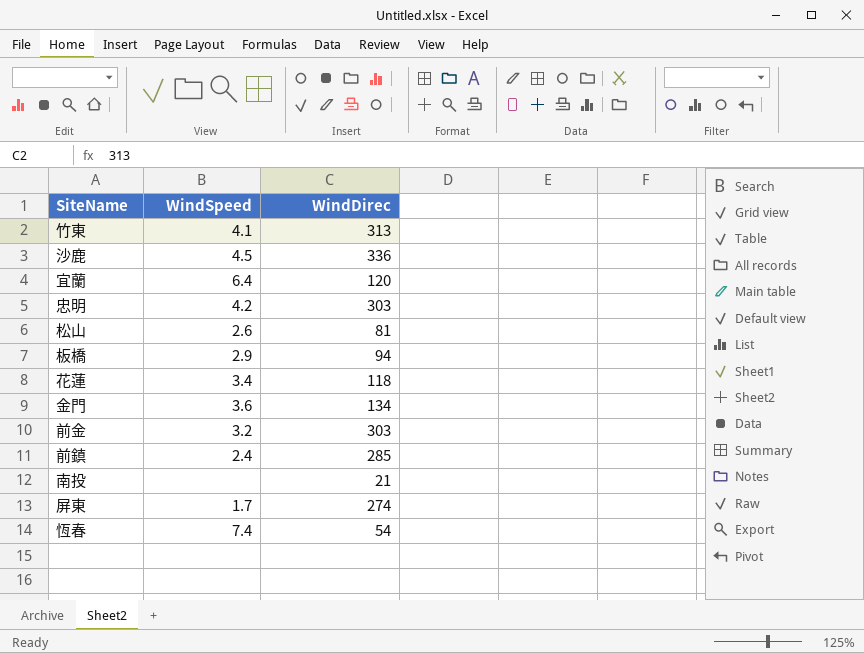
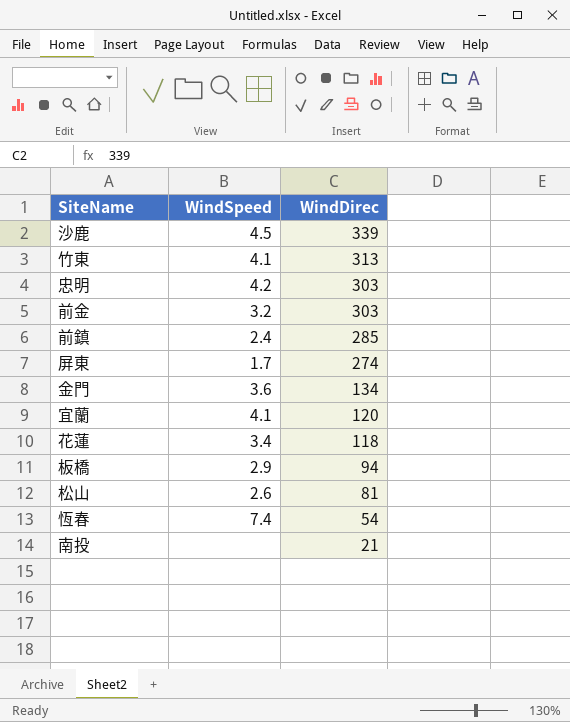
row order: none -> WindDirec descending
沙鹿 | WindDirec: 336 -> 339
宜蘭 | WindSpeed: 6.4 -> 4.1

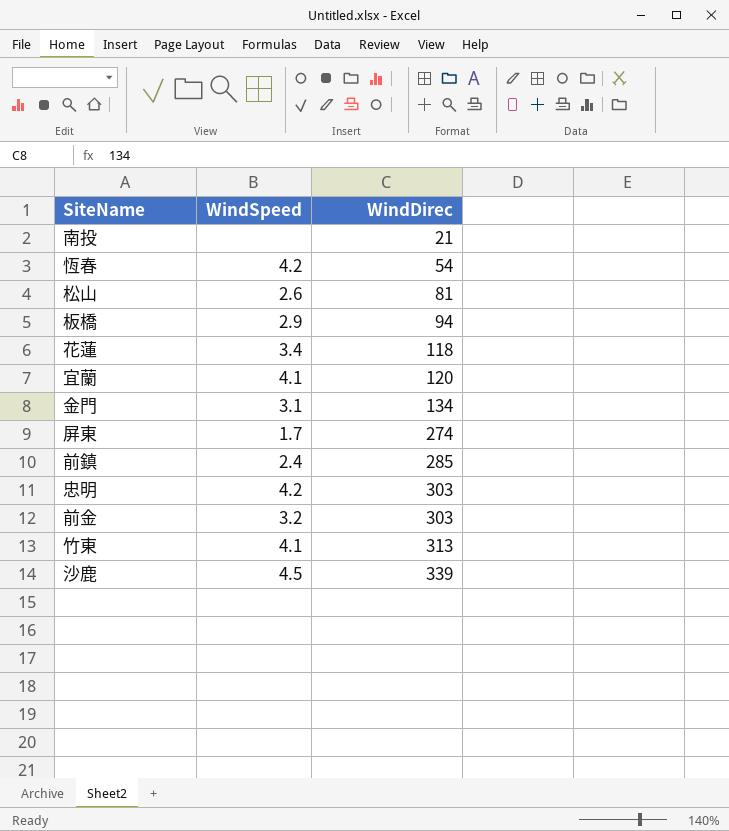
row order: WindDirec descending -> WindDirec ascending
恆春 | WindSpeed: 7.4 -> 4.2
金門 | WindSpeed: 3.6 -> 3.1

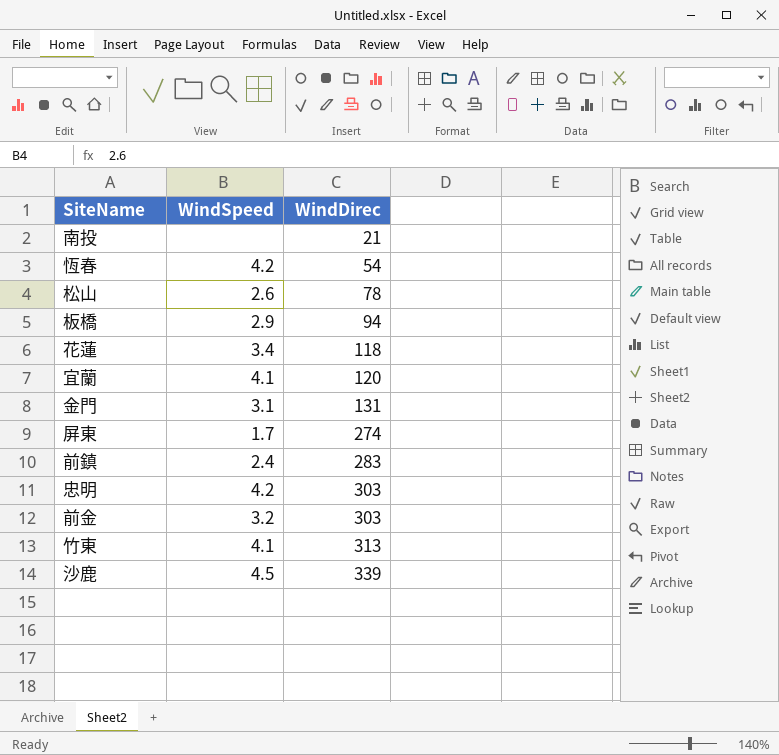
松山 | WindDirec: 81 -> 78
金門 | WindDirec: 134 -> 131
前鎮 | WindDirec: 285 -> 283

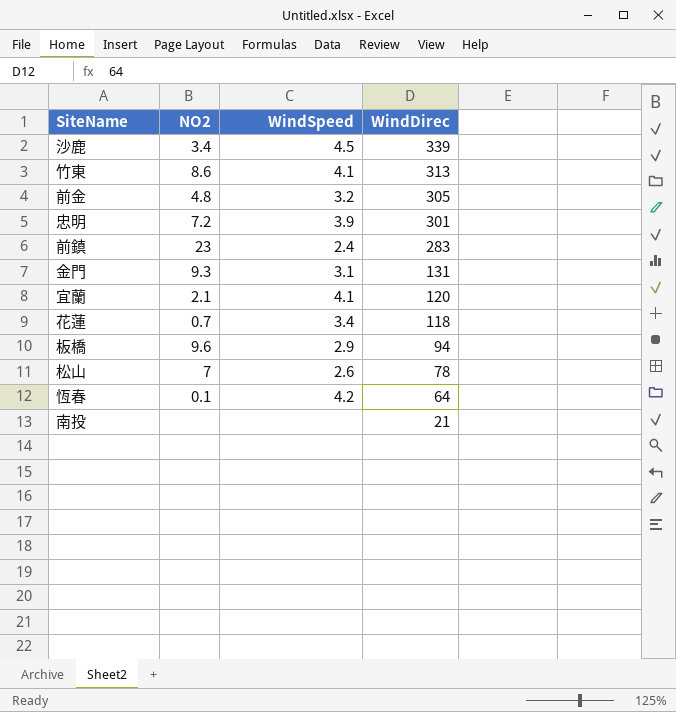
row order: WindDirec ascending -> WindDirec descending
column NO2 | position: none -> 2
row 屏東: 1.7 | 274 -> none
前金 | WindDirec: 303 -> 305
忠明 | WindSpeed: 4.2 -> 3.9
忠明 | WindDirec: 303 -> 301
恆春 | WindDirec: 54 -> 64

